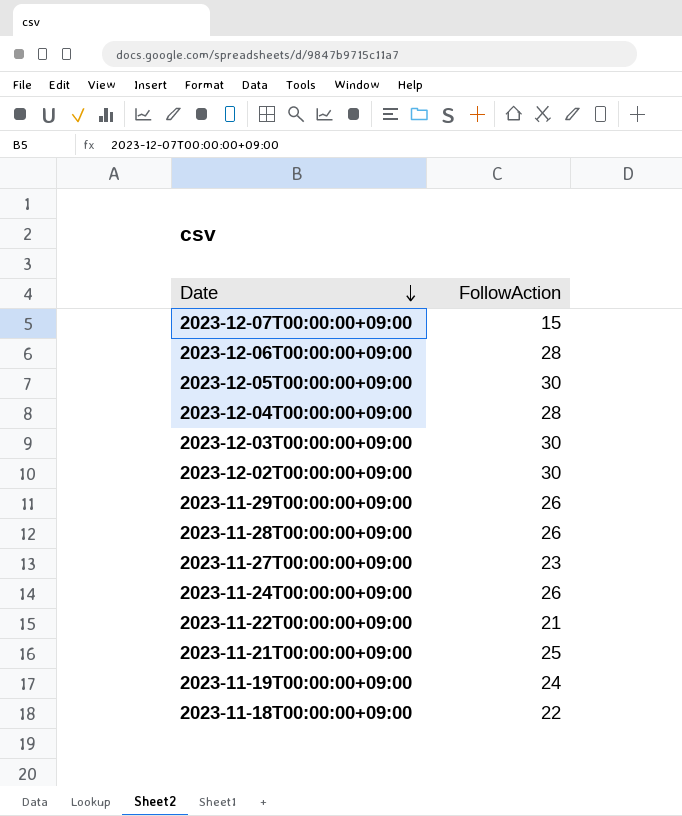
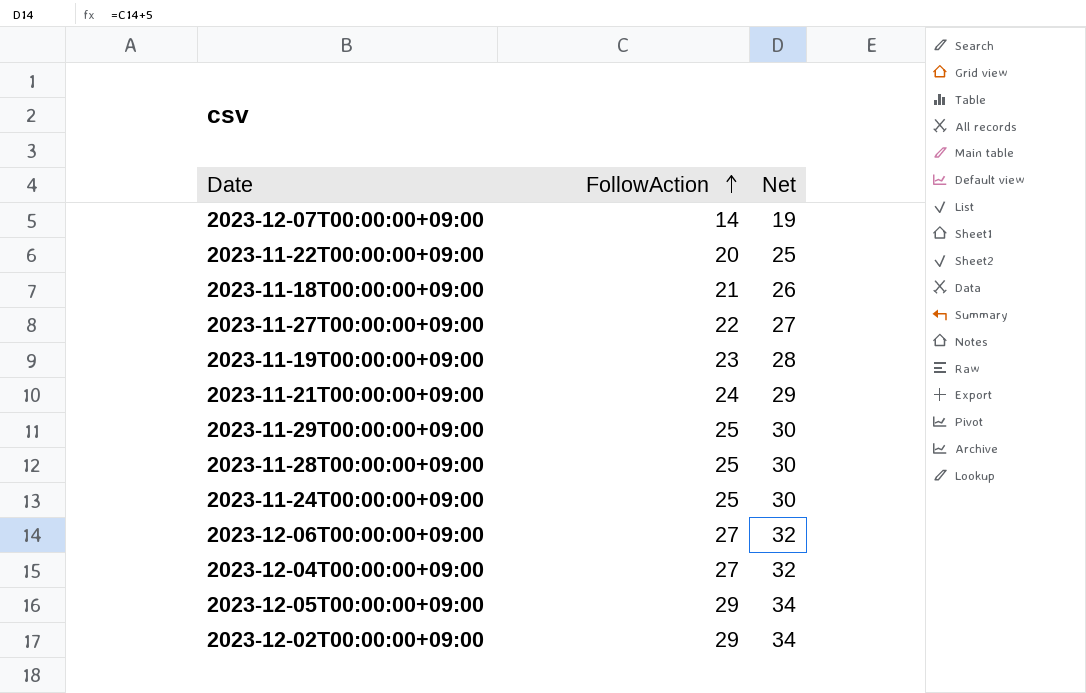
row order: Date descending -> FollowAction ascending
column Net | formula: none -> [FollowAction] + 5
row 2023-12-03T00:00:00+09:00: 30 -> none
2023-12-07T00:00:00+09:00 | FollowAction: 15 -> 14
2023-11-22T00:00:00+09:00 | FollowAction: 21 -> 20
2023-11-18T00:00:00+09:00 | FollowAction: 22 -> 21
2023-11-27T00:00:00+09:00 | FollowAction: 23 -> 22
2023-11-19T00:00:00+09:00 | FollowAction: 24 -> 23
2023-11-21T00:00:00+09:00 | FollowAction: 25 -> 24
2023-11-29T00:00:00+09:00 | FollowAction: 26 -> 25
2023-11-28T00:00:00+09:00 | FollowAction: 26 -> 25
2023-11-24T00:00:00+09:00 | FollowAction: 26 -> 25
2023-12-06T00:00:00+09:00 | FollowAction: 28 -> 27
2023-12-04T00:00:00+09:00 | FollowAction: 28 -> 27
2023-12-05T00:00:00+09:00 | FollowAction: 30 -> 29
2023-12-02T00:00:00+09:00 | FollowAction: 30 -> 29

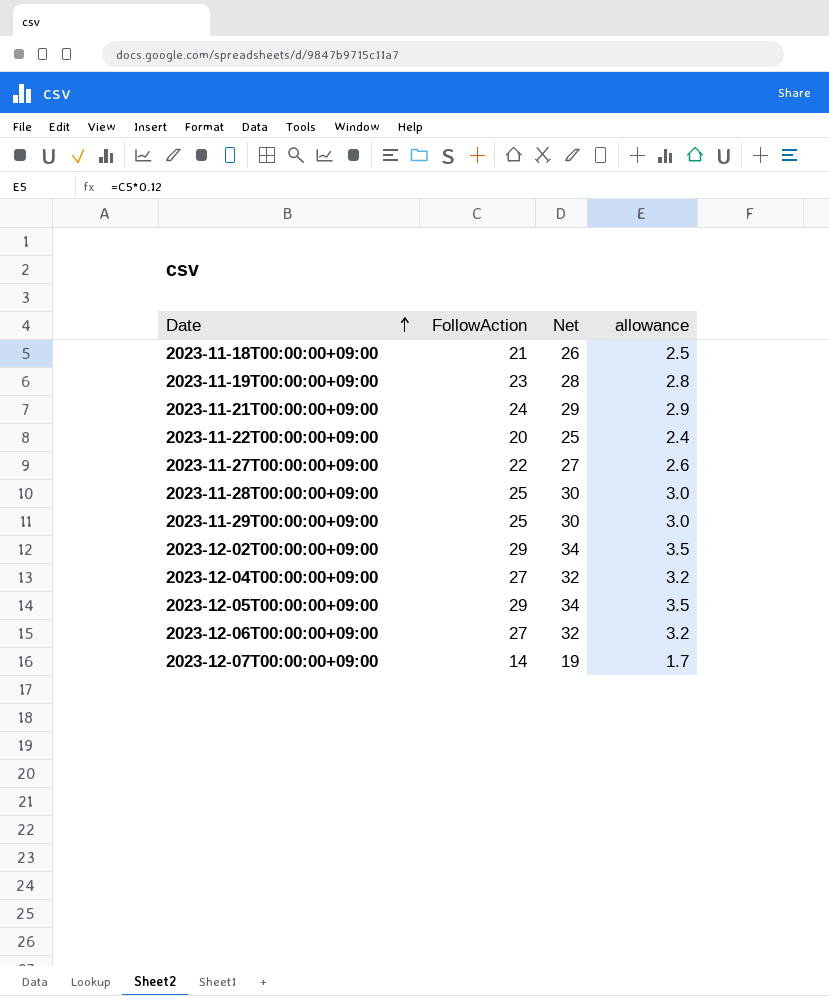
row order: FollowAction ascending -> Date ascending
column allowance | formula: none -> [FollowAction] * 0.12
row 2023-11-24T00:00:00+09:00: 25 | 30 -> none

